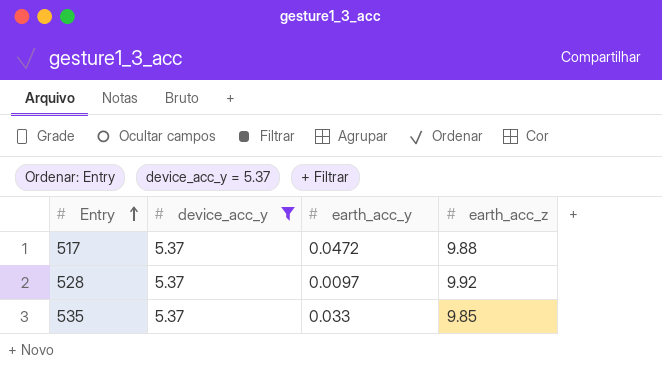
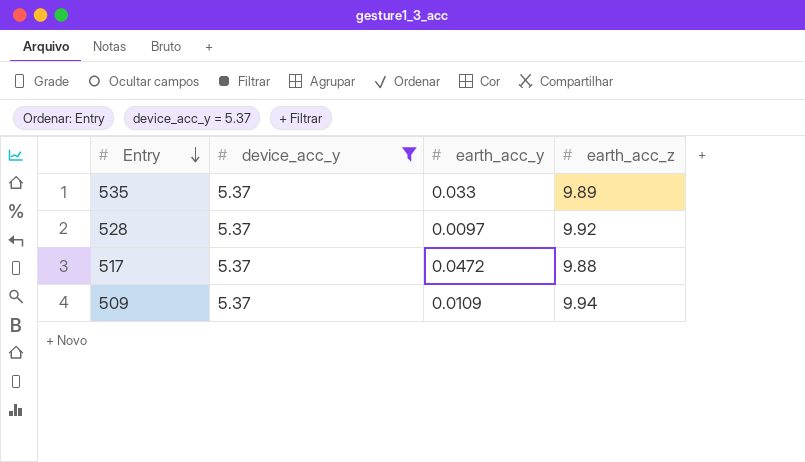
row order: Entry ascending -> Entry descending
535 | earth_acc_z: 9.85 -> 9.89
row 509: none -> 5.37 | 0.0109 | 9.94

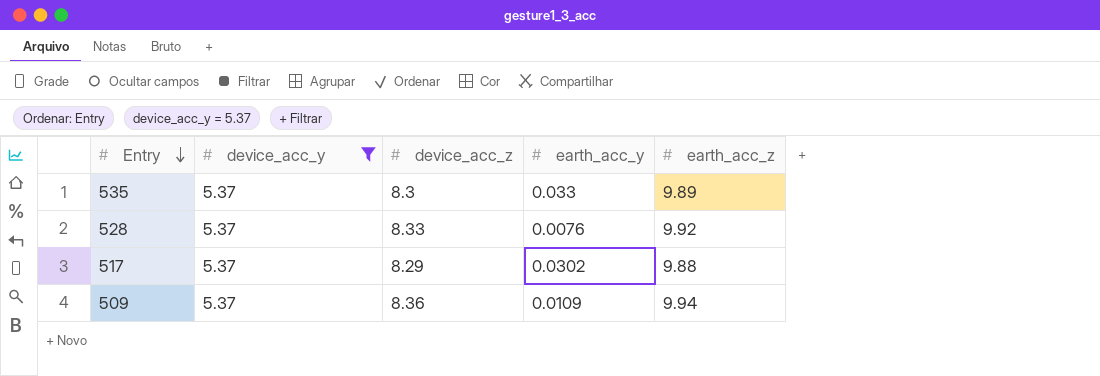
column device_acc_z | position: none -> 3
528 | earth_acc_y: 0.0097 -> 0.0076
517 | earth_acc_y: 0.0472 -> 0.0302

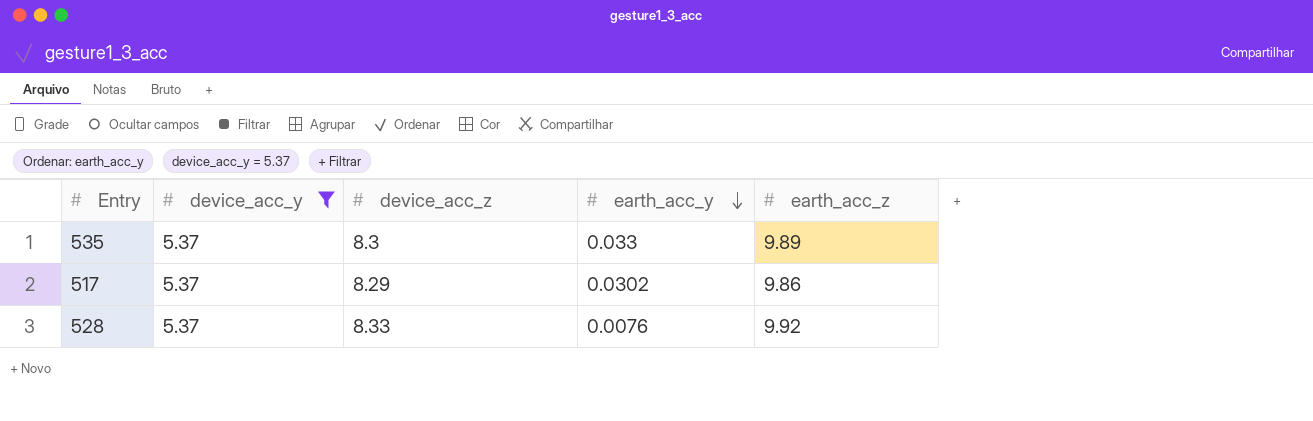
row order: Entry descending -> earth_acc_y descending
row 509: 5.37 | 8.36 | 0.0109 | 9.94 -> none
517 | earth_acc_z: 9.88 -> 9.86

